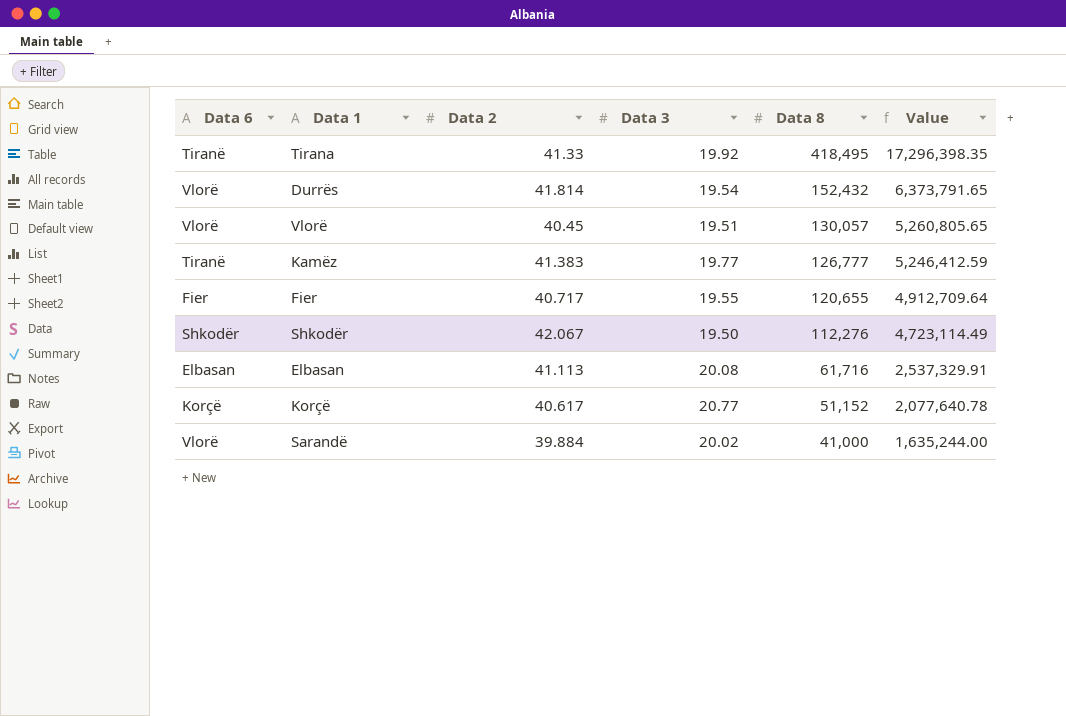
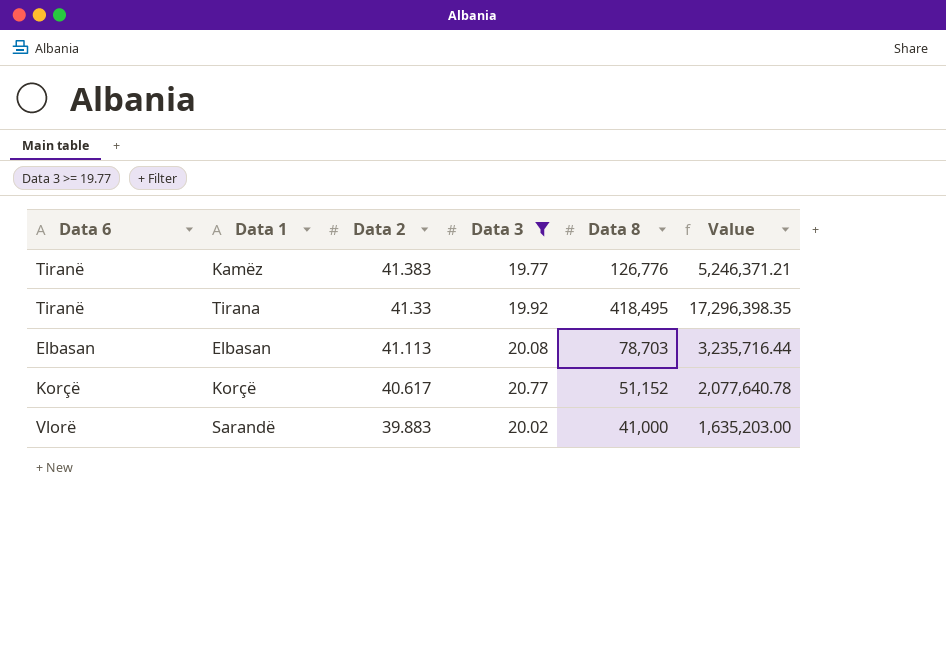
filter: none -> Data 3 >= 19.77
row order: Data 8 descending -> Data 2 descending
Kamëz | Data 8: 126,777 -> 126,776
Kamëz | Value: 5,246,412.59 -> 5,246,371.21
Elbasan | Data 8: 61,716 -> 78,703
Elbasan | Value: 2,537,329.91 -> 3,235,716.44
Sarandë | Data 2: 39.884 -> 39.883
Sarandë | Value: 1,635,244.00 -> 1,635,203.00

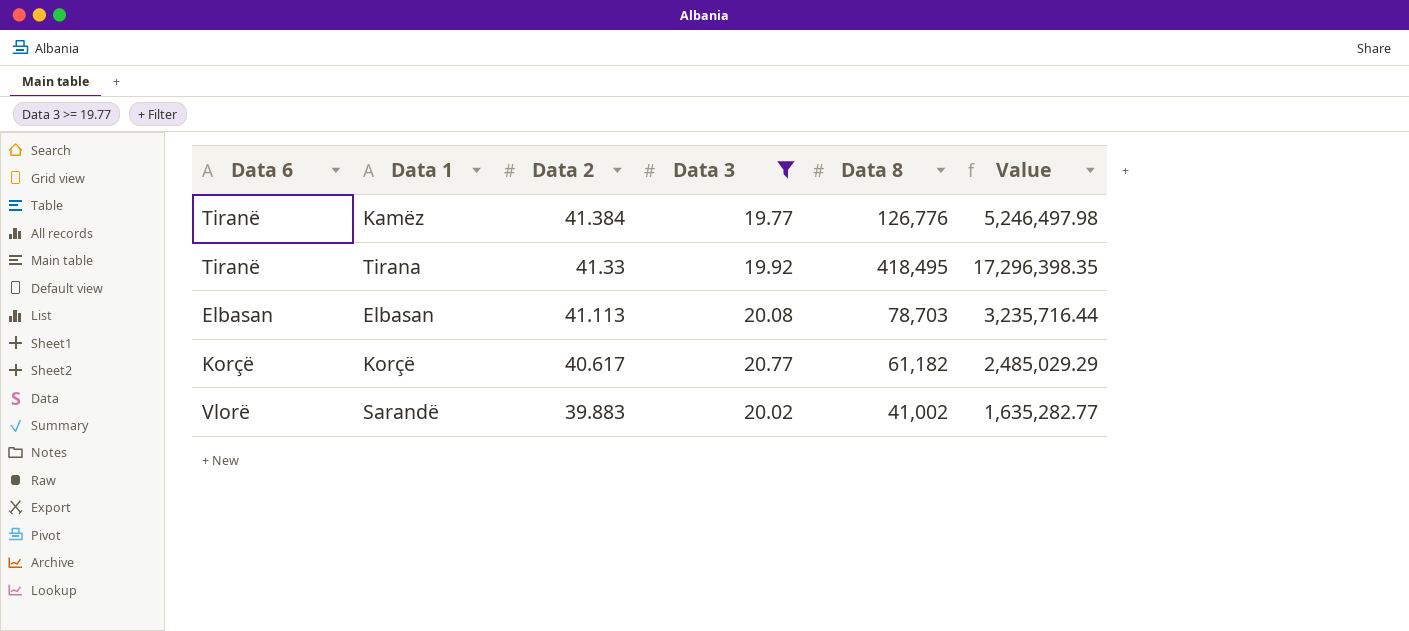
Kamëz | Data 2: 41.383 -> 41.384
Kamëz | Value: 5,246,371.21 -> 5,246,497.98
Korçë | Data 8: 51,152 -> 61,182
Korçë | Value: 2,077,640.78 -> 2,485,029.29
Sarandë | Data 8: 41,000 -> 41,002
Sarandë | Value: 1,635,203.00 -> 1,635,282.77

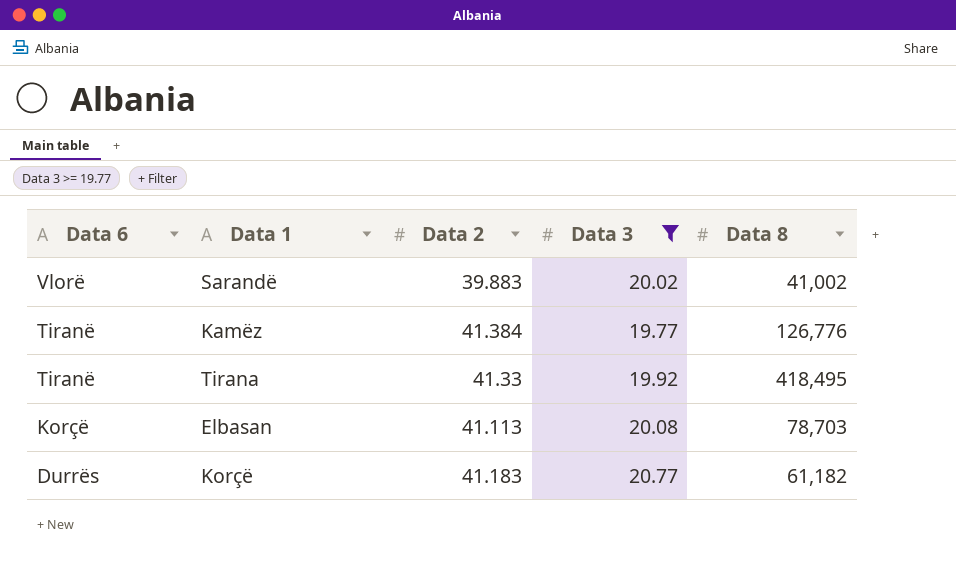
row order: Data 2 descending -> Data 6 descending
column Value | formula: [Data 2] * [Data 8] -> none
Elbasan | Data 6: Elbasan -> Korçë
Korçë | Data 6: Korçë -> Durrës
Korçë | Data 2: 40.617 -> 41.183

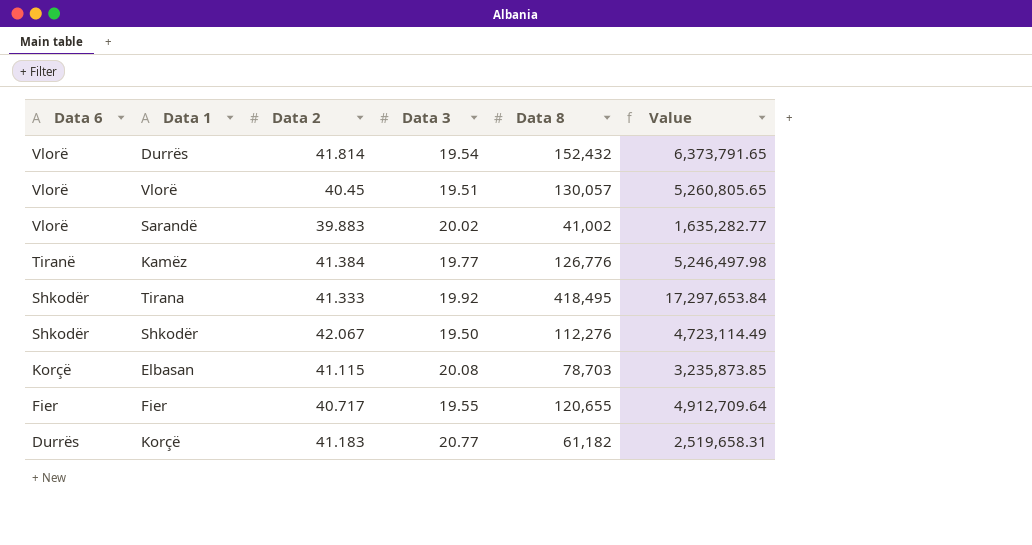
filter: Data 3 >= 19.77 -> none
column Value | formula: none -> [Data 2] * [Data 8]
Tirana | Data 6: Tiranë -> Shkodër
Tirana | Data 2: 41.33 -> 41.333
Elbasan | Data 2: 41.113 -> 41.115

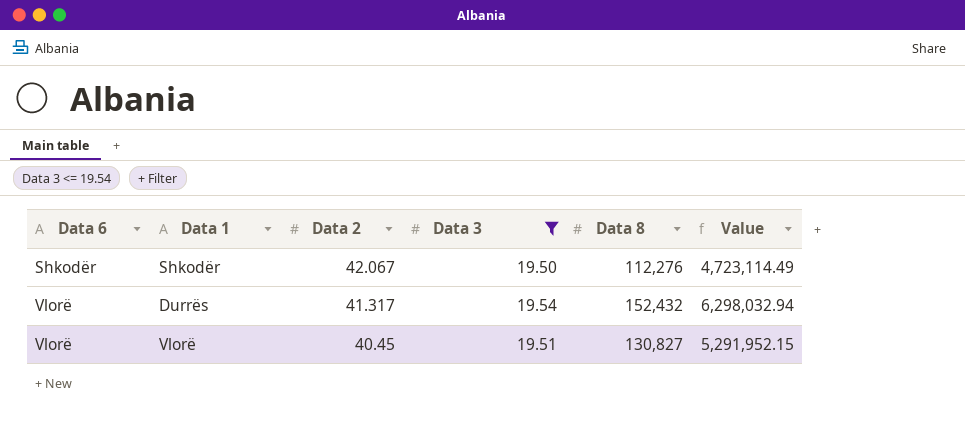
filter: none -> Data 3 <= 19.54
row order: Data 6 descending -> Data 6 ascending
Durrës | Data 2: 41.814 -> 41.317
Durrës | Value: 6,373,791.65 -> 6,298,032.94
Vlorë | Data 8: 130,057 -> 130,827
Vlorë | Value: 5,260,805.65 -> 5,291,952.15

